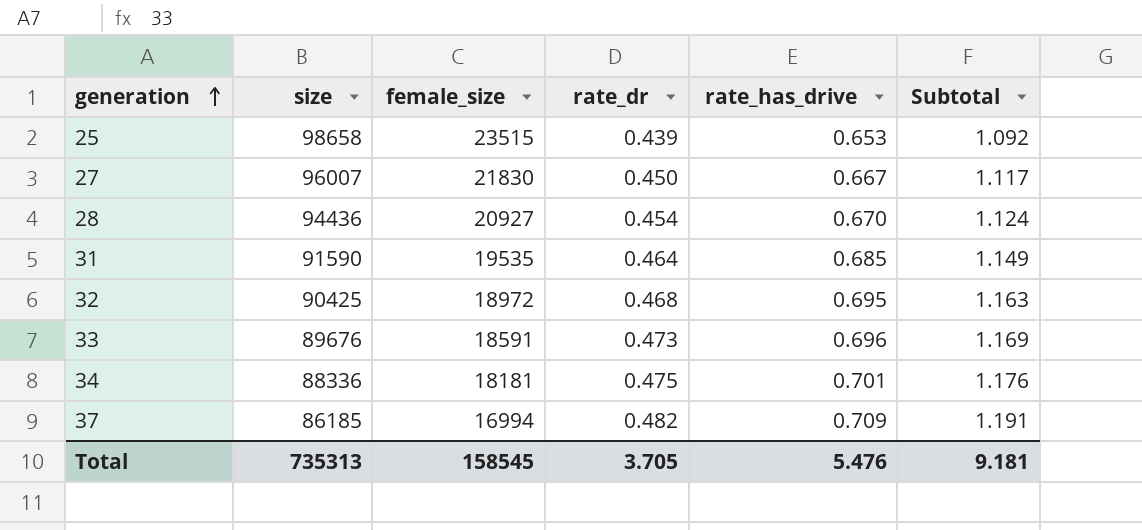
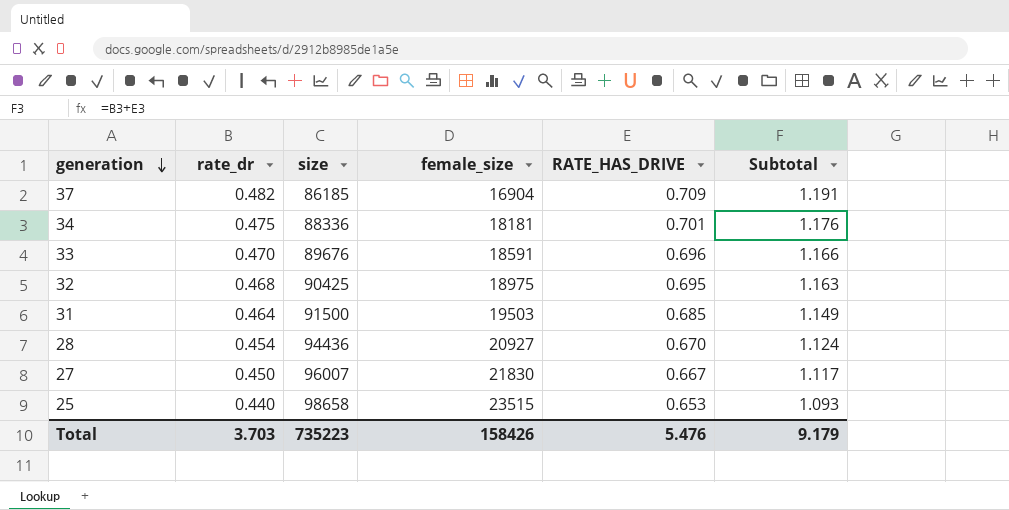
row order: generation ascending -> generation descending
column rate_dr | position: 4 -> 2
column name: rate_has_drive -> RATE_HAS_DRIVE
37 | female_size: 16994 -> 16904
33 | rate_dr: 0.473 -> 0.470
33 | Subtotal: 1.169 -> 1.166
32 | female_size: 18972 -> 18975
31 | size: 91590 -> 91500
31 | female_size: 19535 -> 19503
25 | rate_dr: 0.439 -> 0.440
25 | Subtotal: 1.092 -> 1.093
Total | rate_dr: 3.705 -> 3.703
Total | size: 735313 -> 735223
Total | female_size: 158545 -> 158426
Total | Subtotal: 9.181 -> 9.179

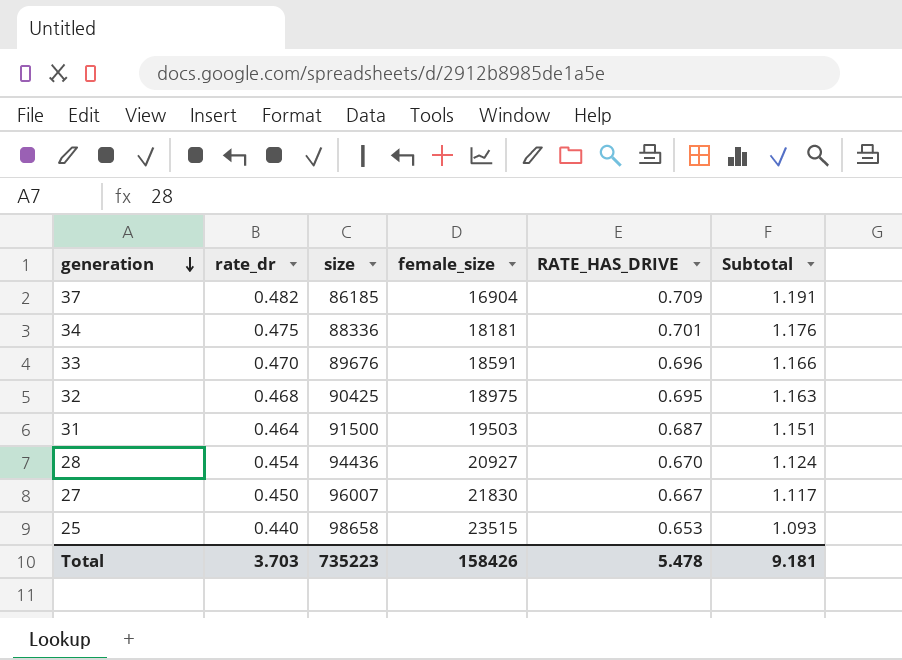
31 | RATE_HAS_DRIVE: 0.685 -> 0.687
31 | Subtotal: 1.149 -> 1.151
Total | RATE_HAS_DRIVE: 5.476 -> 5.478
Total | Subtotal: 9.179 -> 9.181

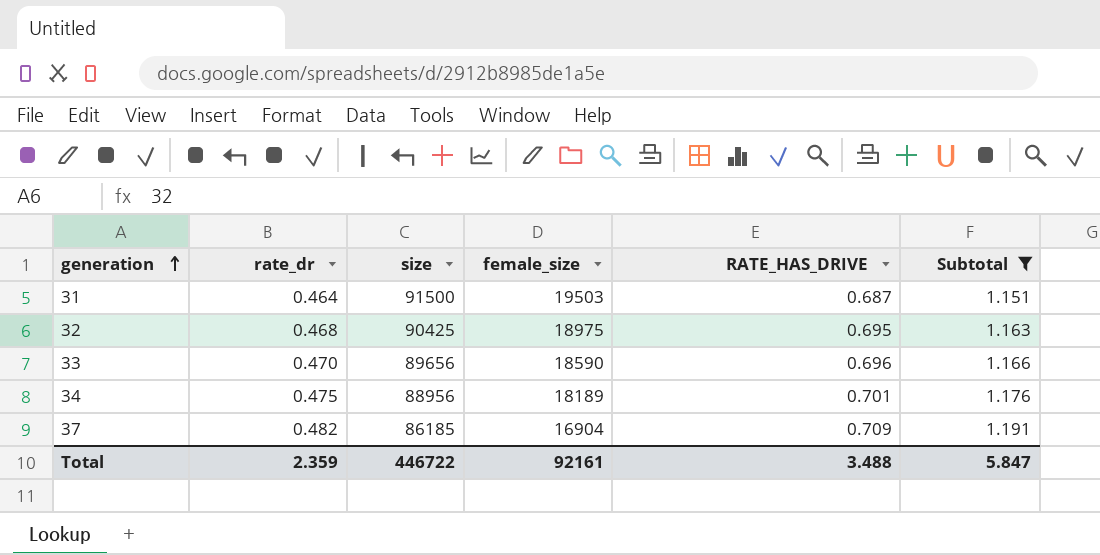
filter: none -> Subtotal >= 1.151
row order: generation descending -> generation ascending
33 | size: 89676 -> 89656
33 | female_size: 18591 -> 18590
34 | size: 88336 -> 88956
34 | female_size: 18181 -> 18189
Total | rate_dr: 3.703 -> 2.359
Total | size: 735223 -> 446722
Total | female_size: 158426 -> 92161
Total | RATE_HAS_DRIVE: 5.478 -> 3.488
Total | Subtotal: 9.181 -> 5.847

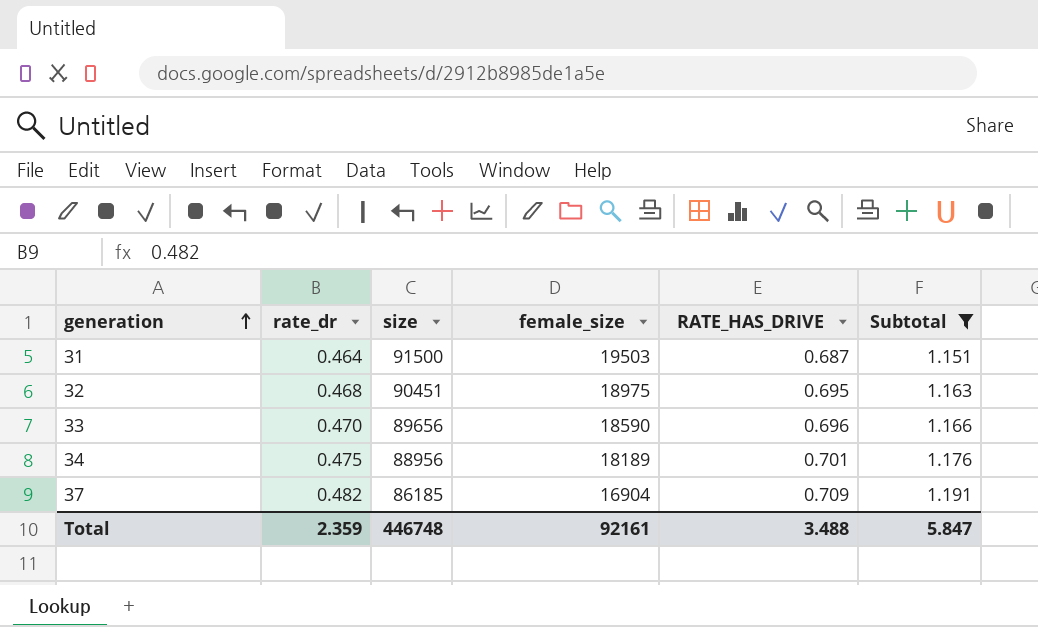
32 | size: 90425 -> 90451
Total | size: 446722 -> 446748

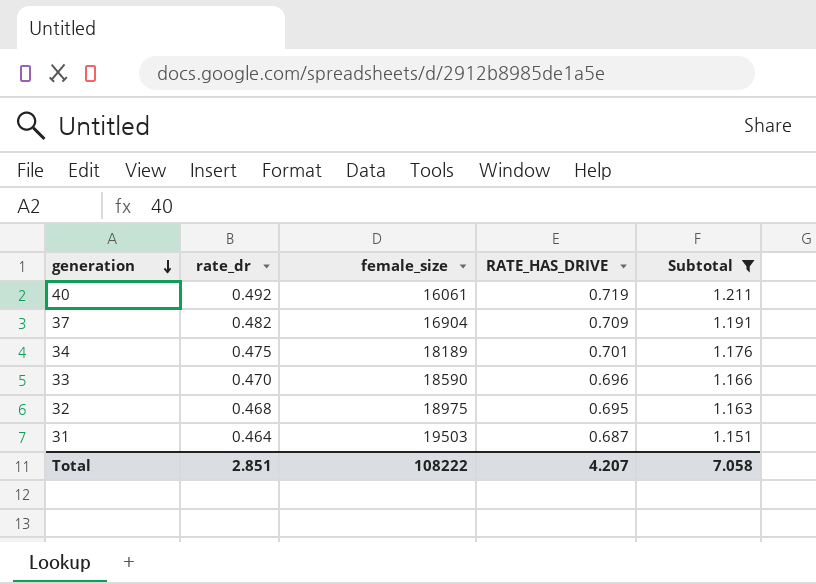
row order: generation ascending -> generation descending
column size | position: 3 -> none
row 40: none -> 0.492 | 16061 | 0.719 | 1.211
Total | rate_dr: 2.359 -> 2.851
Total | female_size: 92161 -> 108222
Total | RATE_HAS_DRIVE: 3.488 -> 4.207
Total | Subtotal: 5.847 -> 7.058

